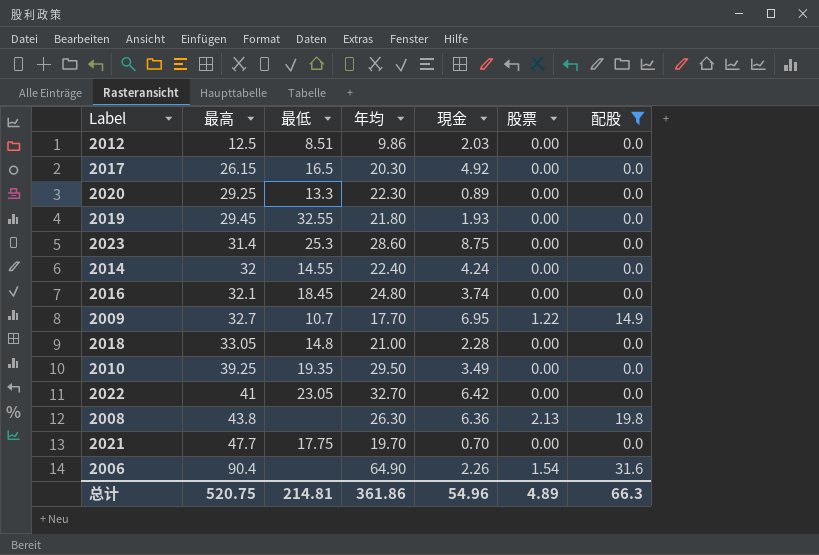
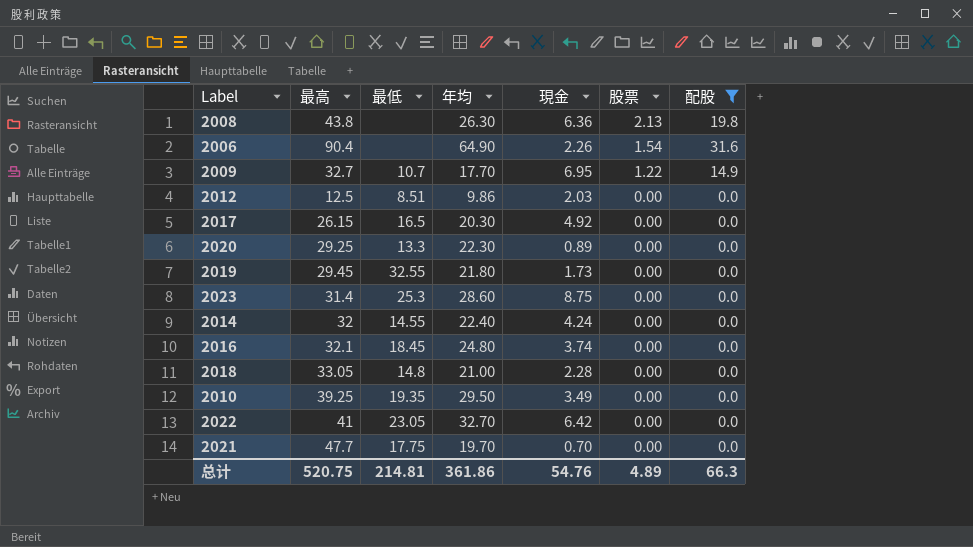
row order: 最高 ascending -> 股票 descending
2019 | 現金: 1.93 -> 1.73
总计 | 現金: 54.96 -> 54.76

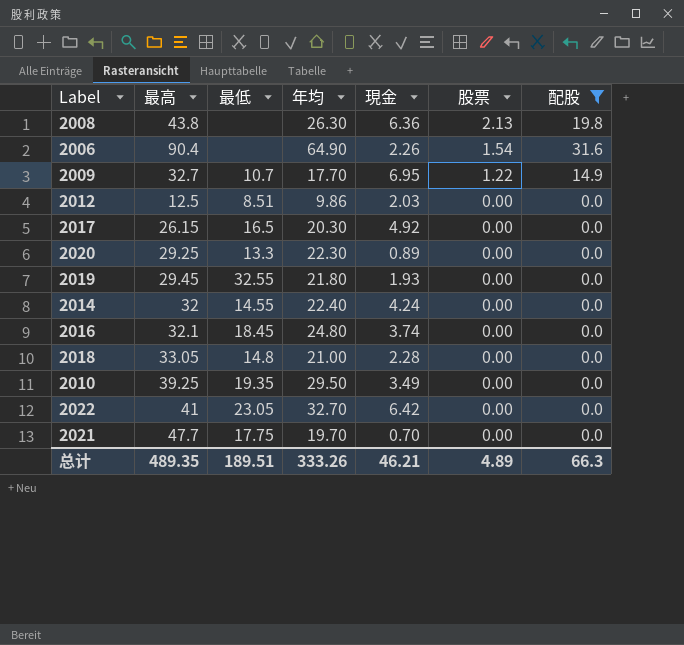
row 2023: 31.4 | 25.3 | 28.60 | 8.75 | 0.00 | 0.0 -> none
2019 | 現金: 1.73 -> 1.93
总计 | 最高: 520.75 -> 489.35
总计 | 最低: 214.81 -> 189.51
总计 | 年均: 361.86 -> 333.26
总计 | 現金: 54.76 -> 46.21

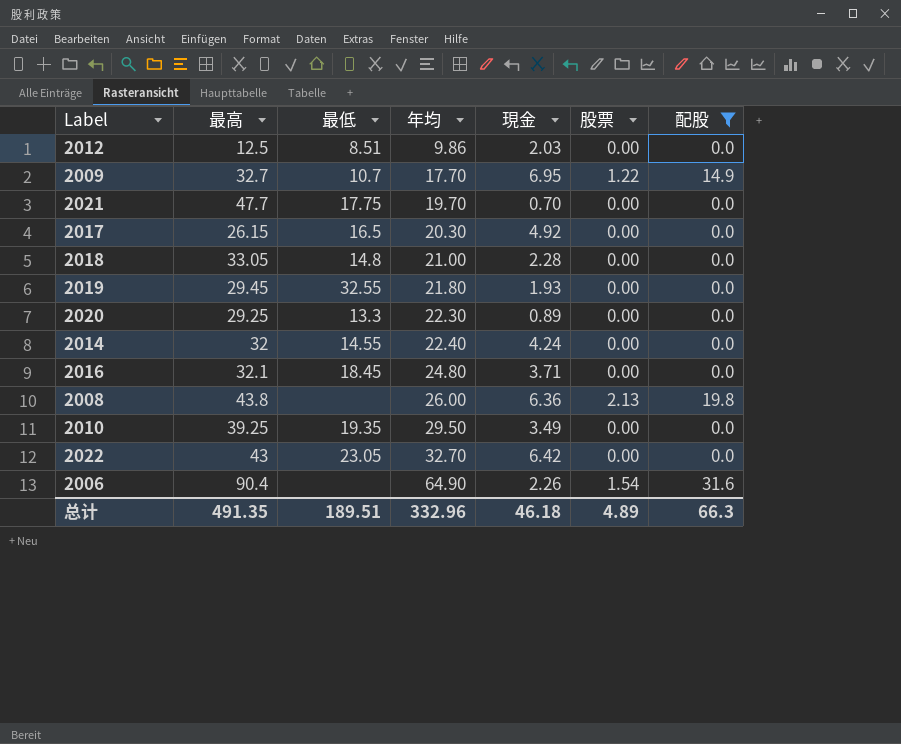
row order: 股票 descending -> 年均 ascending
2016 | 現金: 3.74 -> 3.71
2008 | 年均: 26.30 -> 26.00
2022 | 最高: 41 -> 43
总计 | 最高: 489.35 -> 491.35
总计 | 年均: 333.26 -> 332.96
总计 | 現金: 46.21 -> 46.18

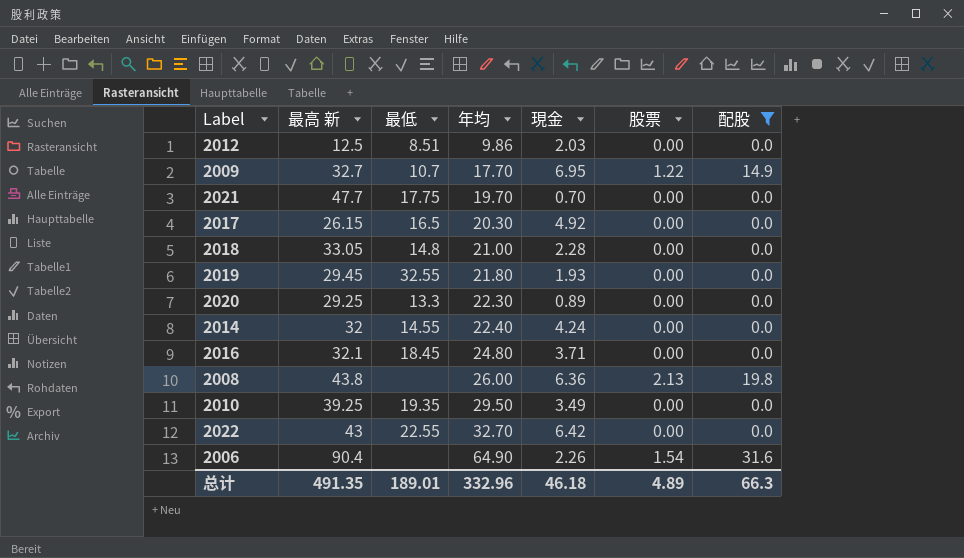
column name: 最高 -> 最高 新
2022 | 最低: 23.05 -> 22.55
总计 | 最低: 189.51 -> 189.01

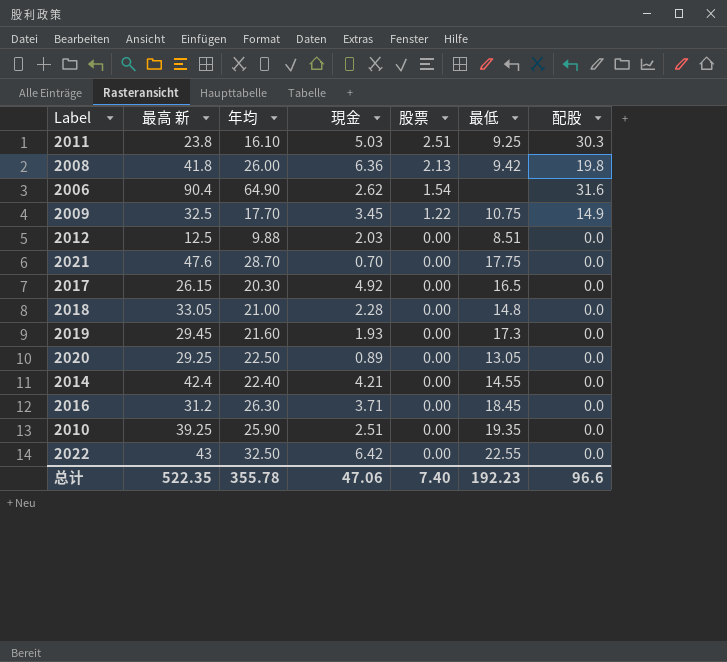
filter: 配股 != 30.3 -> none
row order: 年均 ascending -> 股票 descending
column 最低 | position: 3 -> 6
2008 | 最高 新: 43.8 -> 41.8
2008 | 最低: none -> 9.42
2006 | 現金: 2.26 -> 2.62
2009 | 最高 新: 32.7 -> 32.5
2009 | 現金: 6.95 -> 3.45
2009 | 最低: 10.7 -> 10.75
2012 | 年均: 9.86 -> 9.88
2021 | 最高 新: 47.7 -> 47.6
2021 | 年均: 19.70 -> 28.70
2019 | 年均: 21.80 -> 21.60
2019 | 最低: 32.55 -> 17.3
2020 | 年均: 22.30 -> 22.50
2020 | 最低: 13.3 -> 13.05
2014 | 最高 新: 32 -> 42.4
2014 | 現金: 4.24 -> 4.21
2016 | 最高 新: 32.1 -> 31.2
2016 | 年均: 24.80 -> 26.30
2010 | 年均: 29.50 -> 25.90
2010 | 現金: 3.49 -> 2.51
2022 | 年均: 32.70 -> 32.50
总计 | 最高 新: 491.35 -> 522.35
总计 | 年均: 332.96 -> 355.78
总计 | 現金: 46.18 -> 47.06
总计 | 股票: 4.89 -> 7.40
总计 | 最低: 189.01 -> 192.23
总计 | 配股: 66.3 -> 96.6

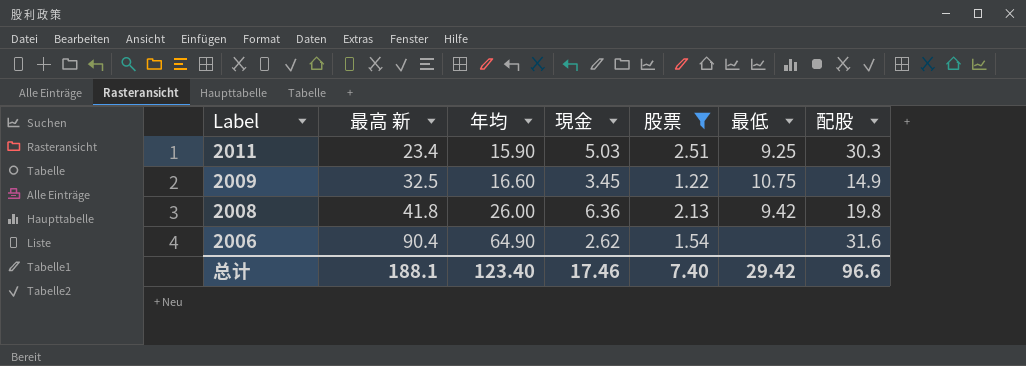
filter: none -> 股票 != 0.00
row order: 股票 descending -> Label descending
2011 | 最高 新: 23.8 -> 23.4
2011 | 年均: 16.10 -> 15.90
2009 | 年均: 17.70 -> 16.60
总计 | 最高 新: 522.35 -> 188.1
总计 | 年均: 355.78 -> 123.40
总计 | 現金: 47.06 -> 17.46
总计 | 最低: 192.23 -> 29.42

